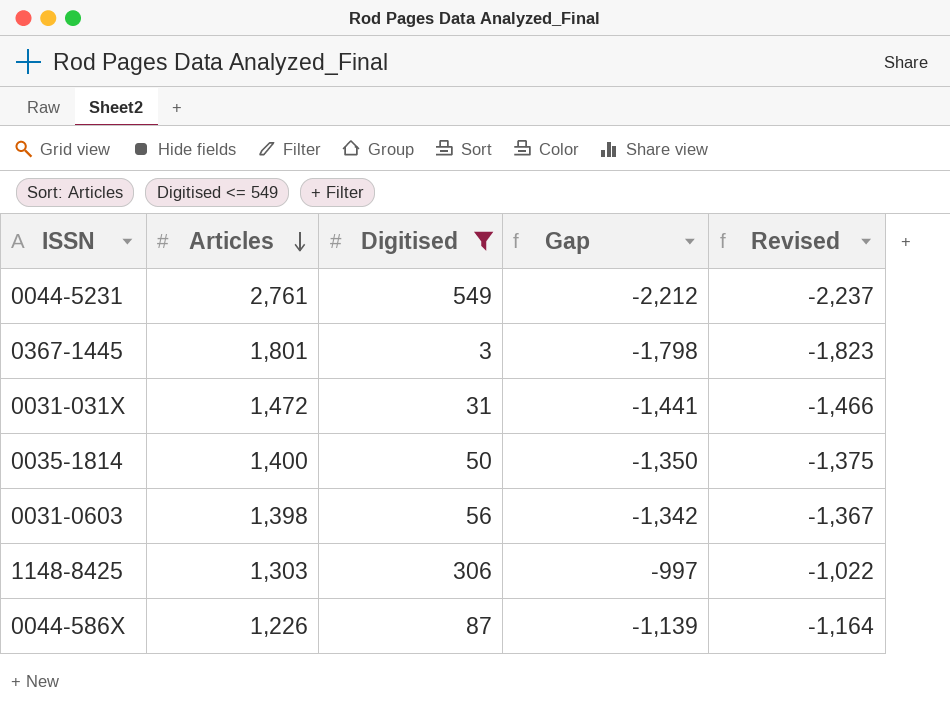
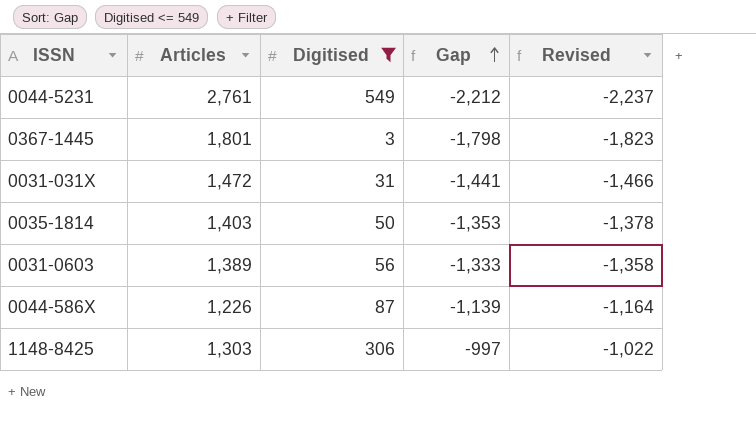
row order: Articles descending -> Gap ascending
0035-1814 | Articles: 1,400 -> 1,403
0035-1814 | Gap: -1,350 -> -1,353
0035-1814 | Revised: -1,375 -> -1,378
0031-0603 | Articles: 1,398 -> 1,389
0031-0603 | Gap: -1,342 -> -1,333
0031-0603 | Revised: -1,367 -> -1,358

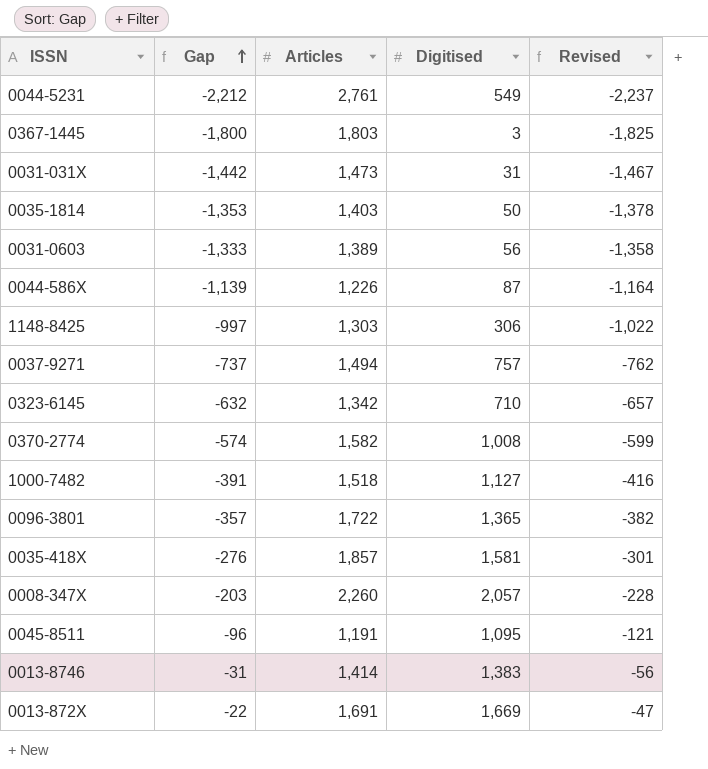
filter: Digitised <= 549 -> none
column Gap | position: 4 -> 2
0367-1445 | Gap: -1,798 -> -1,800
0367-1445 | Articles: 1,801 -> 1,803
0367-1445 | Revised: -1,823 -> -1,825
0031-031X | Gap: -1,441 -> -1,442
0031-031X | Articles: 1,472 -> 1,473
0031-031X | Revised: -1,466 -> -1,467

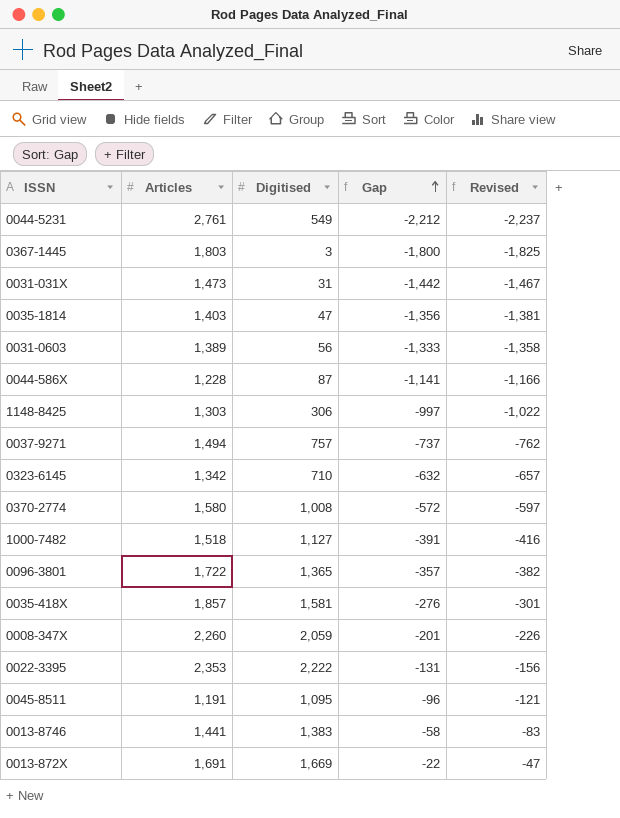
column Gap | position: 2 -> 4
0035-1814 | Digitised: 50 -> 47
0035-1814 | Gap: -1,353 -> -1,356
0035-1814 | Revised: -1,378 -> -1,381
0044-586X | Articles: 1,226 -> 1,228
0044-586X | Gap: -1,139 -> -1,141
0044-586X | Revised: -1,164 -> -1,166
0370-2774 | Articles: 1,582 -> 1,580
0370-2774 | Gap: -574 -> -572
0370-2774 | Revised: -599 -> -597
0008-347X | Digitised: 2,057 -> 2,059
0008-347X | Gap: -203 -> -201
0008-347X | Revised: -228 -> -226
row 0022-3395: none -> 2,353 | 2,222 | -131 | -156
0013-8746 | Articles: 1,414 -> 1,441
0013-8746 | Gap: -31 -> -58
0013-8746 | Revised: -56 -> -83

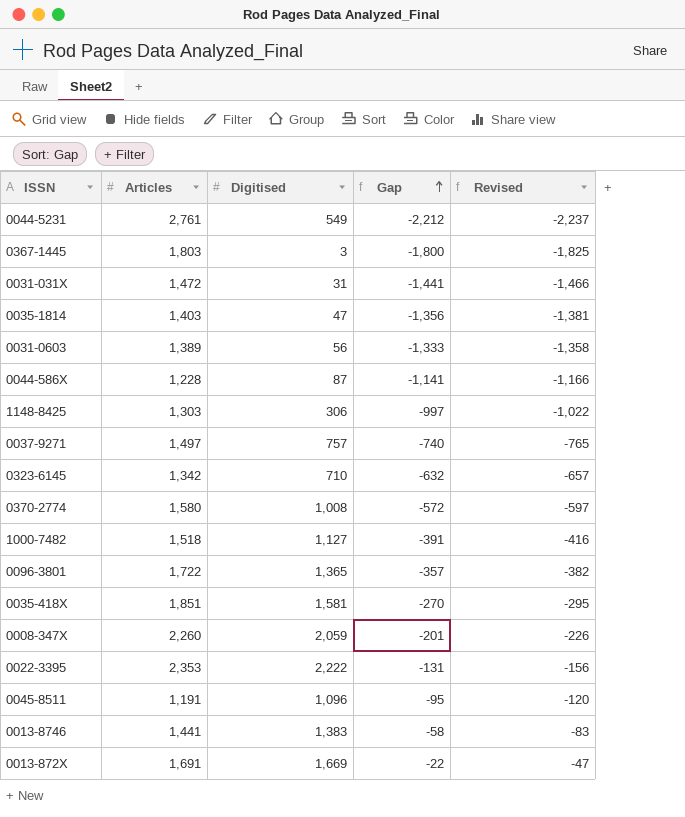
0031-031X | Articles: 1,473 -> 1,472
0031-031X | Gap: -1,442 -> -1,441
0031-031X | Revised: -1,467 -> -1,466
0037-9271 | Articles: 1,494 -> 1,497
0037-9271 | Gap: -737 -> -740
0037-9271 | Revised: -762 -> -765
0035-418X | Articles: 1,857 -> 1,851
0035-418X | Gap: -276 -> -270
0035-418X | Revised: -301 -> -295
0045-8511 | Digitised: 1,095 -> 1,096
0045-8511 | Gap: -96 -> -95
0045-8511 | Revised: -121 -> -120

